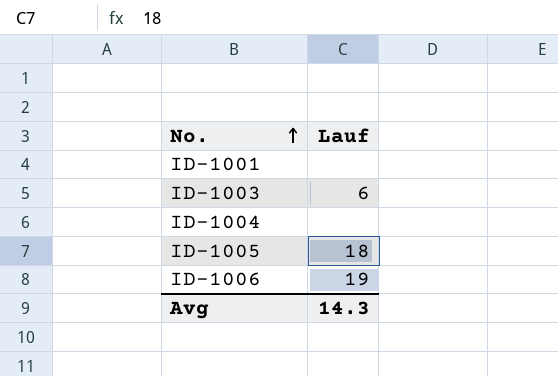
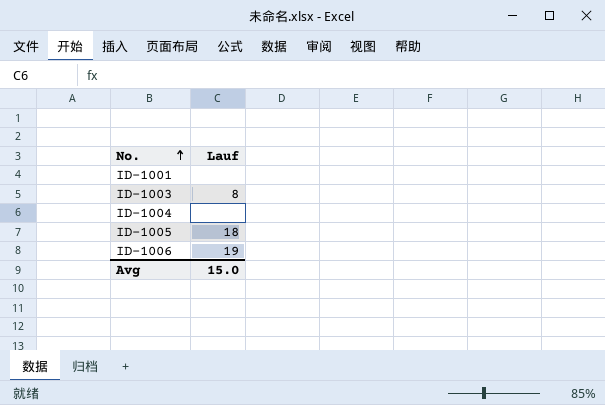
ID-1003 | Lauf: 6 -> 8
Avg | Lauf: 14.3 -> 15.0

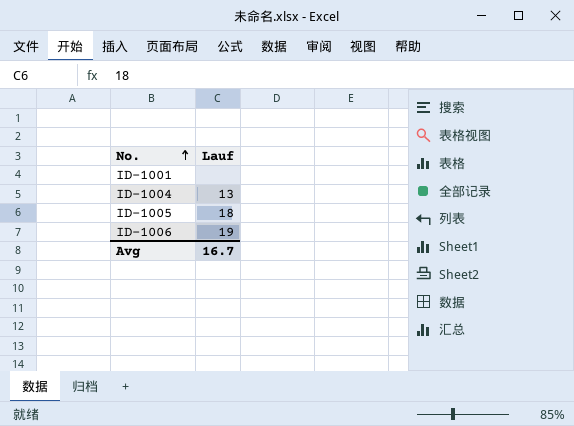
row ID-1003: 8 -> none
ID-1004 | Lauf: none -> 13
Avg | Lauf: 15.0 -> 16.7

